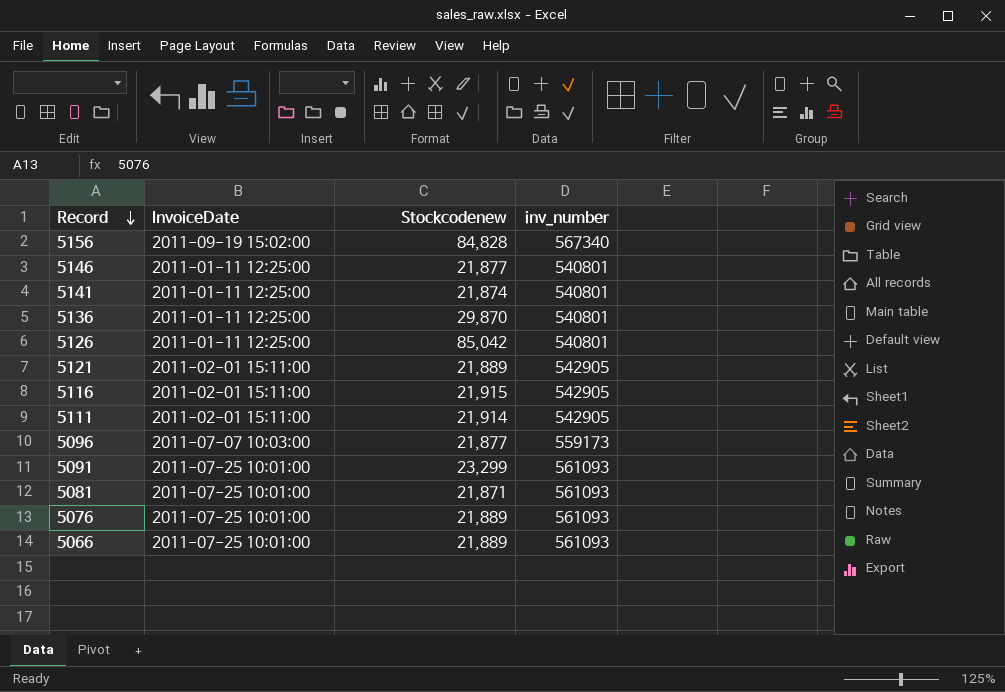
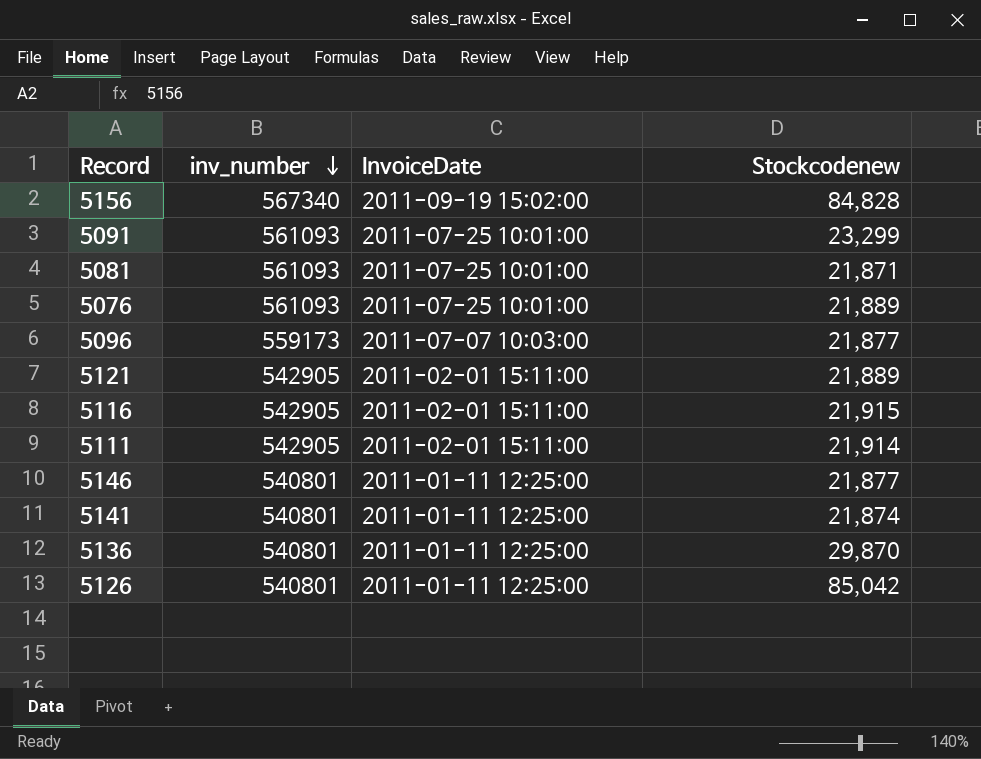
row order: Record descending -> inv_number descending
column inv_number | position: 4 -> 2
row 5066: 2011-07-25 10:01:00 | 21,889 | 561093 -> none

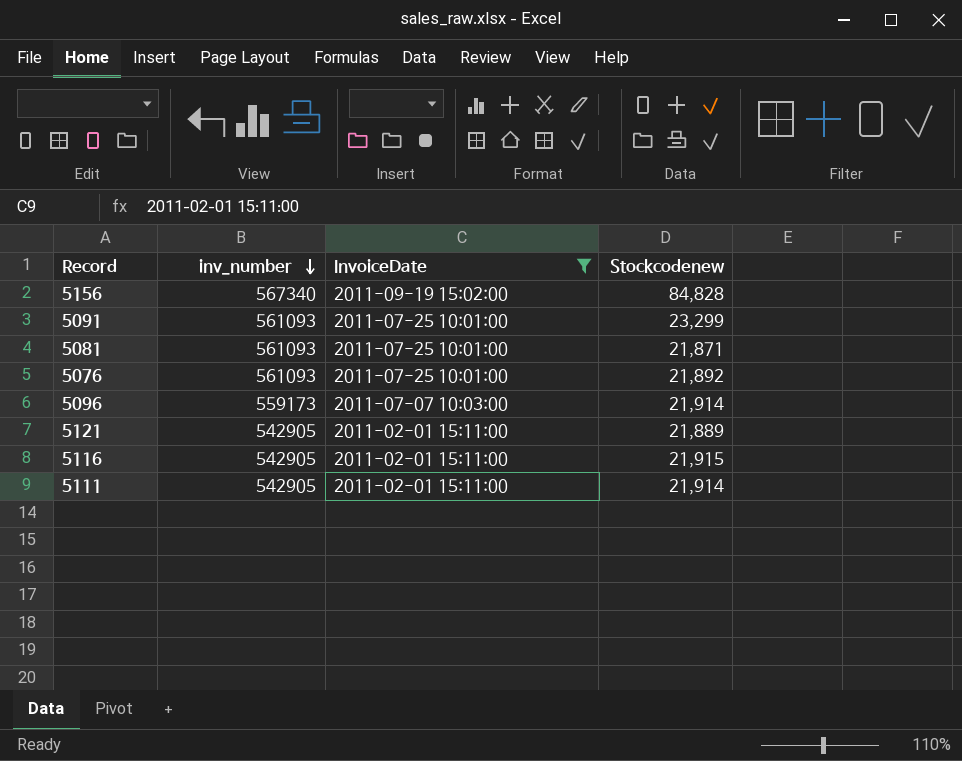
filter: none -> InvoiceDate != 2011-01-11 12:25:00
5076 | Stockcodenew: 21,889 -> 21,892
5096 | Stockcodenew: 21,877 -> 21,914

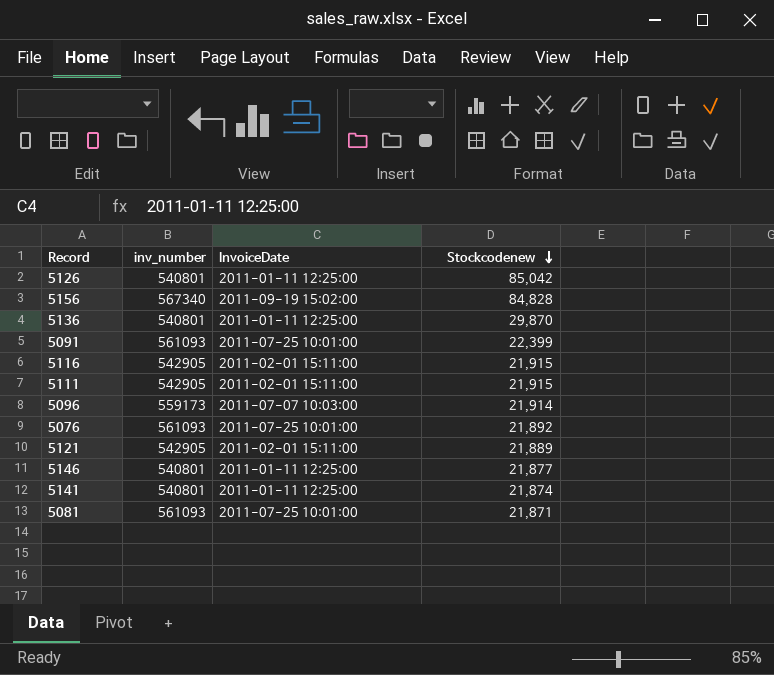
filter: InvoiceDate != 2011-01-11 12:25:00 -> none
row order: inv_number descending -> Stockcodenew descending
5091 | Stockcodenew: 23,299 -> 22,399
5111 | Stockcodenew: 21,914 -> 21,915

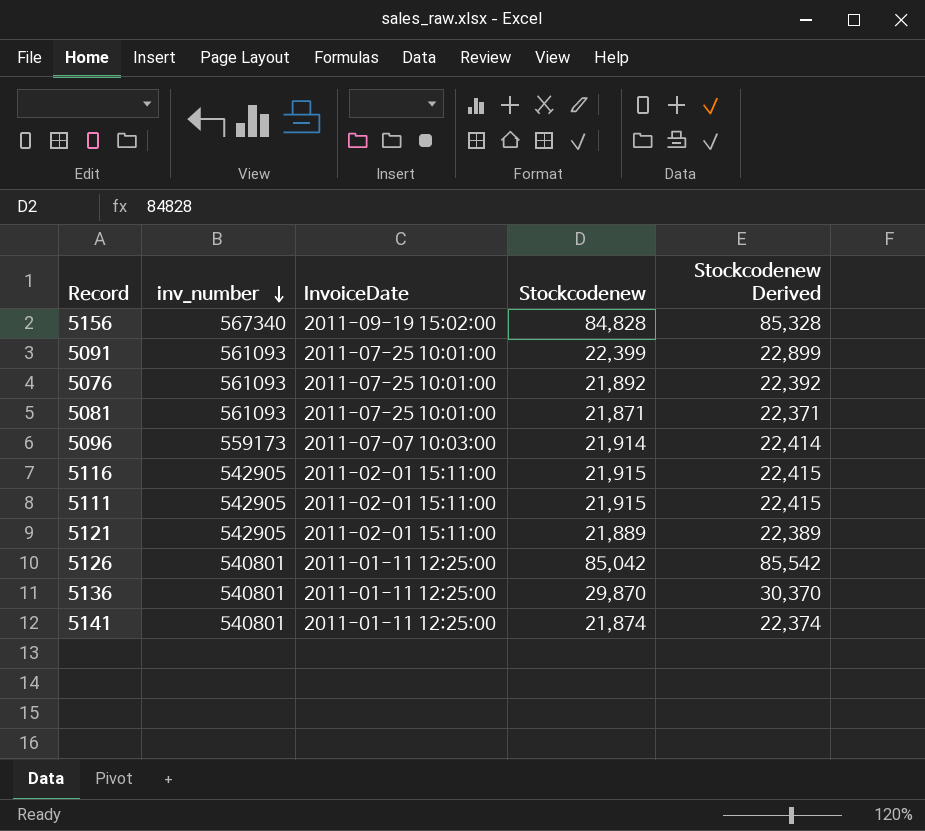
row order: Stockcodenew descending -> inv_number descending
column Stockcodenew Derived | formula: none -> [Stockcodenew] + 500
row 5146: 540801 | 2011-01-11 12:25:00 | 21,877 -> none

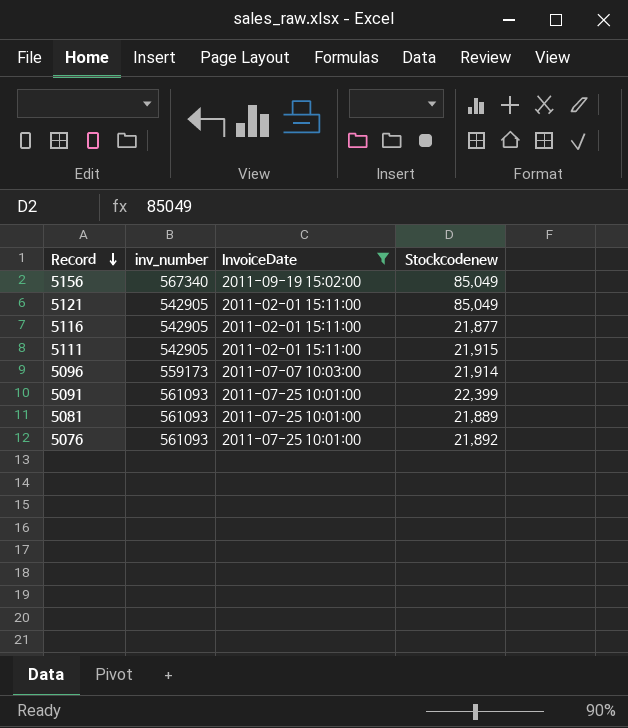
filter: none -> InvoiceDate != 2011-01-11 12:25:00
row order: inv_number descending -> Record descending
column Stockcodenew Derived | formula: [Stockcodenew] + 500 -> none
5156 | Stockcodenew: 84,828 -> 85,049
5121 | Stockcodenew: 21,889 -> 85,049
5116 | Stockcodenew: 21,915 -> 21,877
5081 | Stockcodenew: 21,871 -> 21,889

